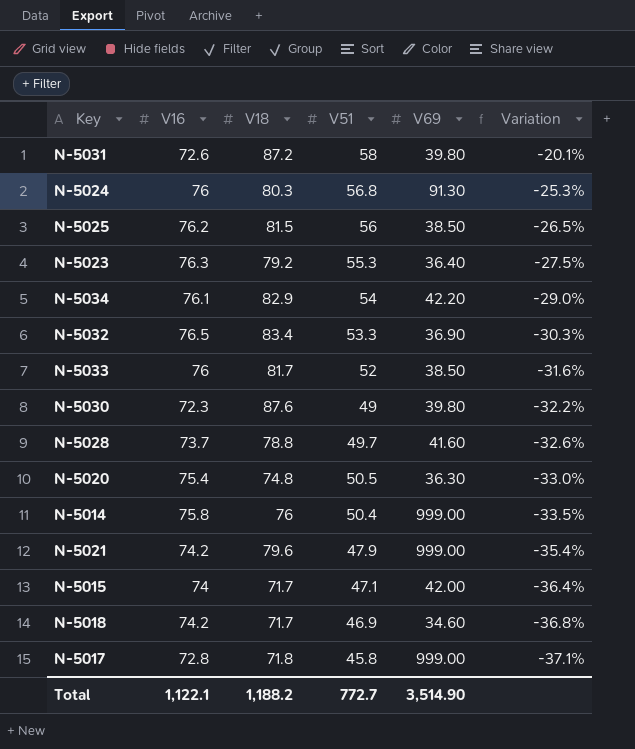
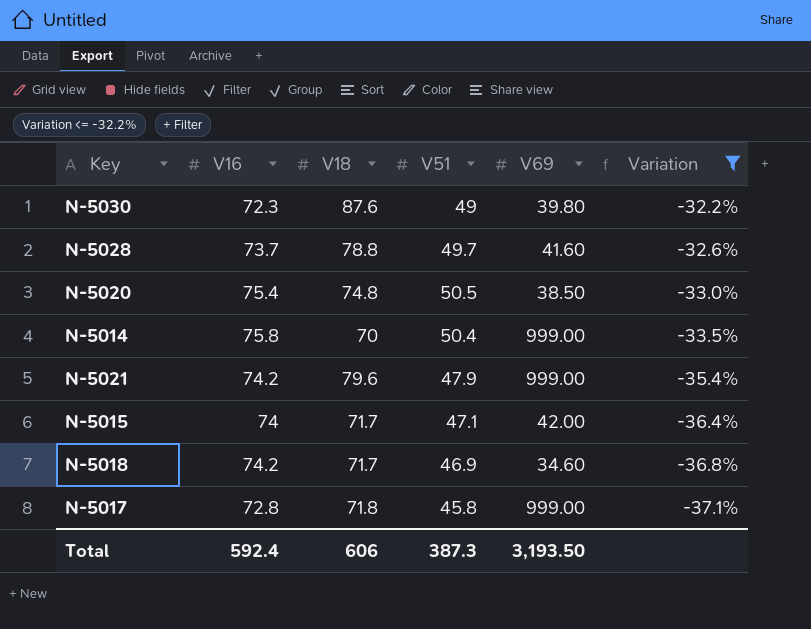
filter: none -> Variation <= -32.2%
N-5020 | V69: 36.30 -> 38.50
N-5014 | V18: 76 -> 70
Total | V16: 1,122.1 -> 592.4
Total | V18: 1,188.2 -> 606
Total | V51: 772.7 -> 387.3
Total | V69: 3,514.90 -> 3,193.50

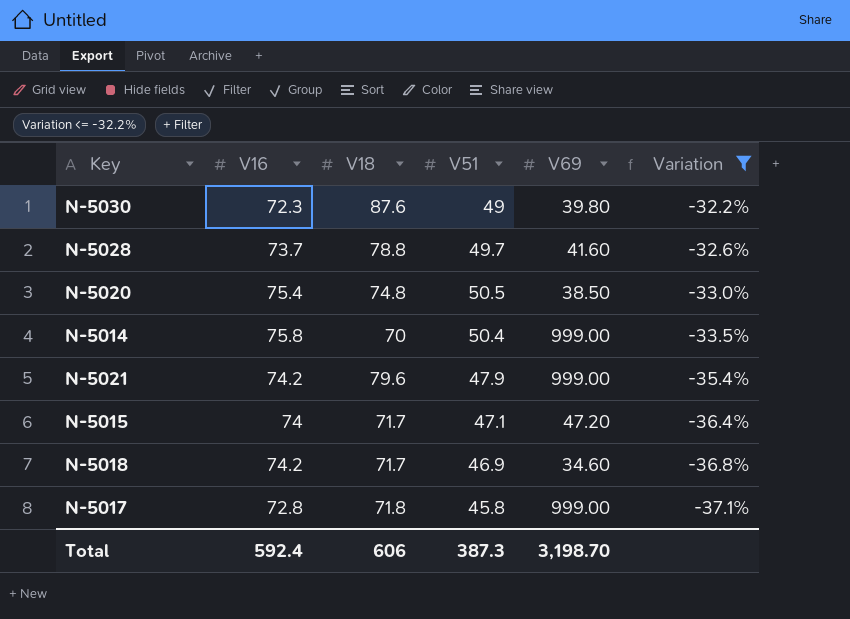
N-5015 | V69: 42.00 -> 47.20
Total | V69: 3,193.50 -> 3,198.70

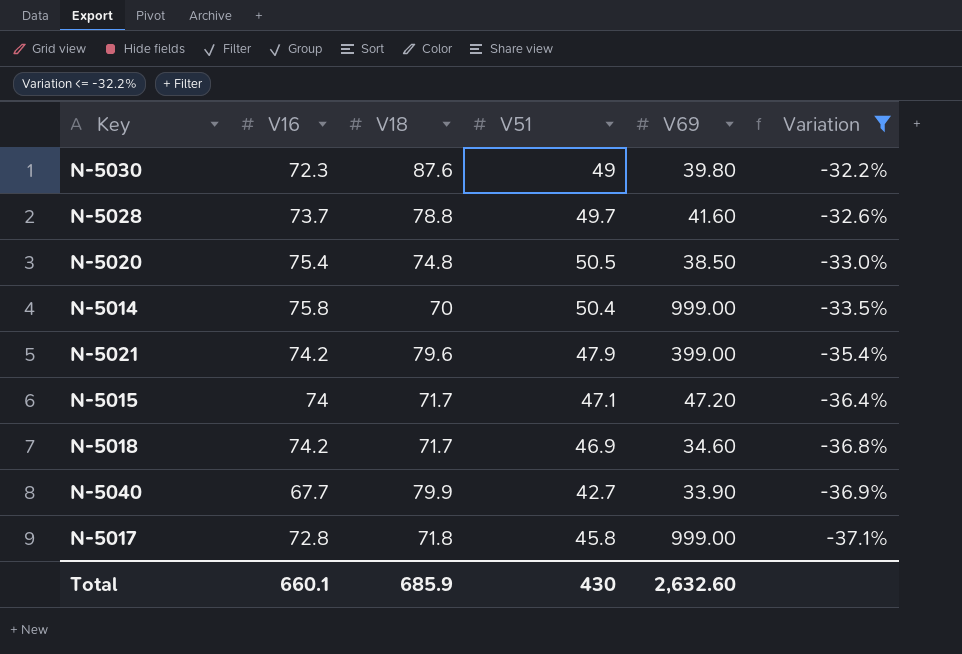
N-5021 | V69: 999.00 -> 399.00
row N-5040: none -> 67.7 | 79.9 | 42.7 | 33.90 | -36.9%
Total | V16: 592.4 -> 660.1
Total | V18: 606 -> 685.9
Total | V51: 387.3 -> 430
Total | V69: 3,198.70 -> 2,632.60

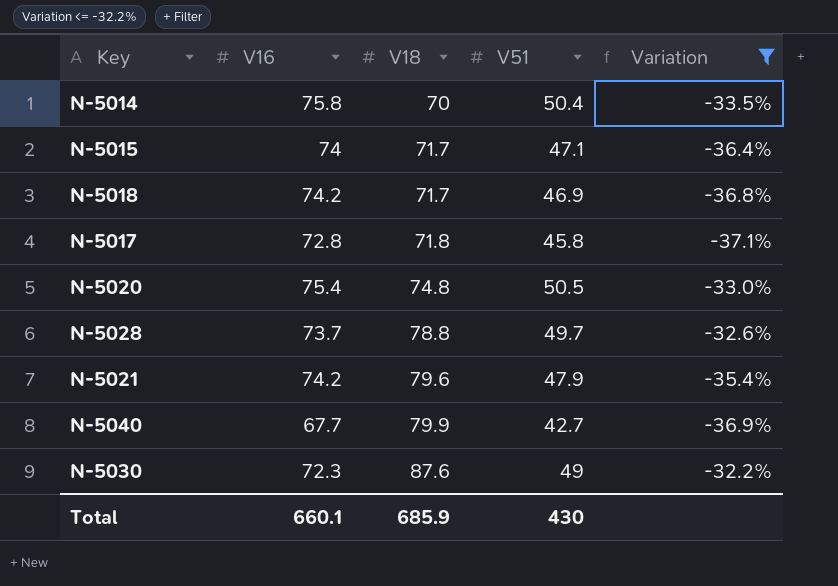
row order: Variation descending -> V18 ascending
column V69 | position: 5 -> none

